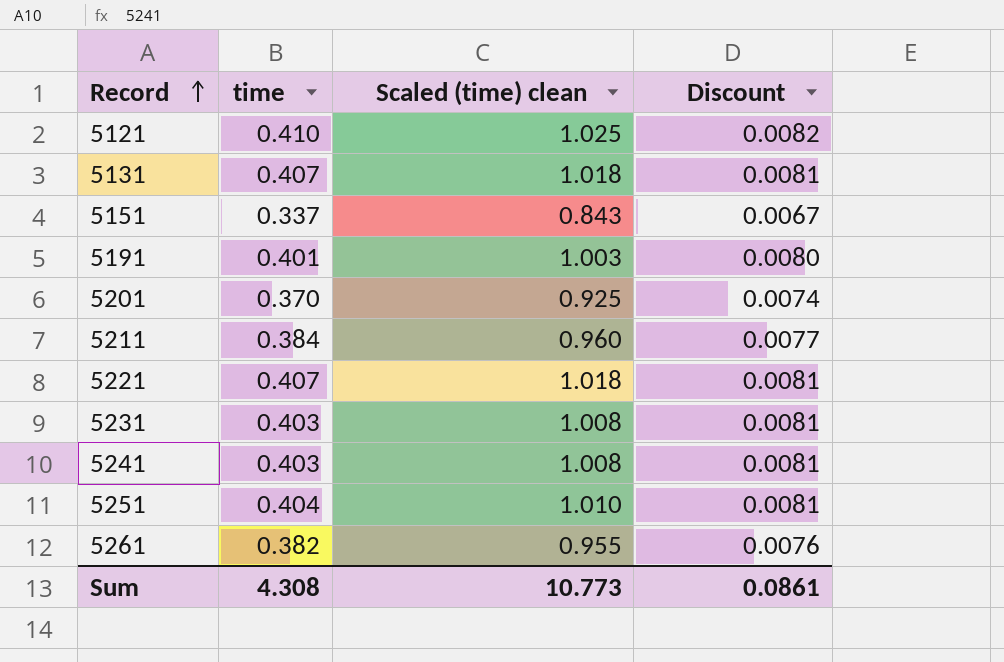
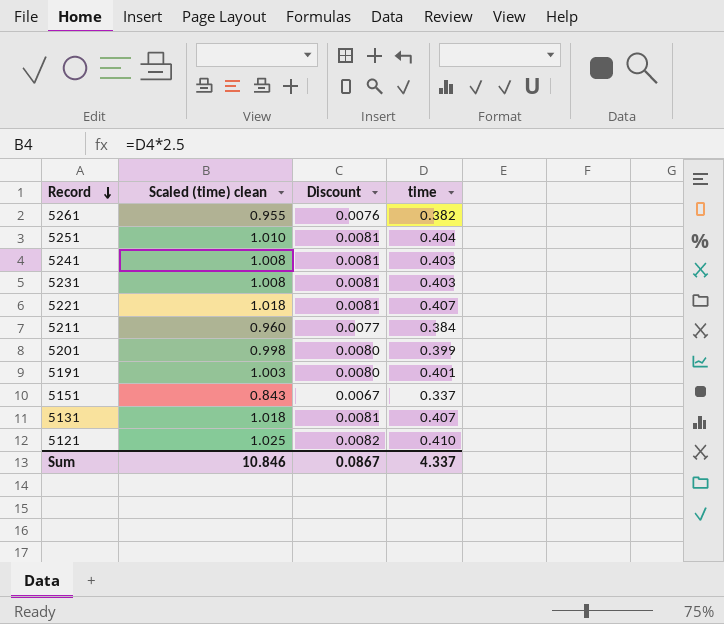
row order: Record ascending -> Record descending
column time | position: 2 -> 4
5201 | Scaled (time) clean: 0.925 -> 0.998
5201 | Discount: 0.0074 -> 0.0080
5201 | time: 0.370 -> 0.399
Sum | Scaled (time) clean: 10.773 -> 10.846
Sum | Discount: 0.0861 -> 0.0867
Sum | time: 4.308 -> 4.337

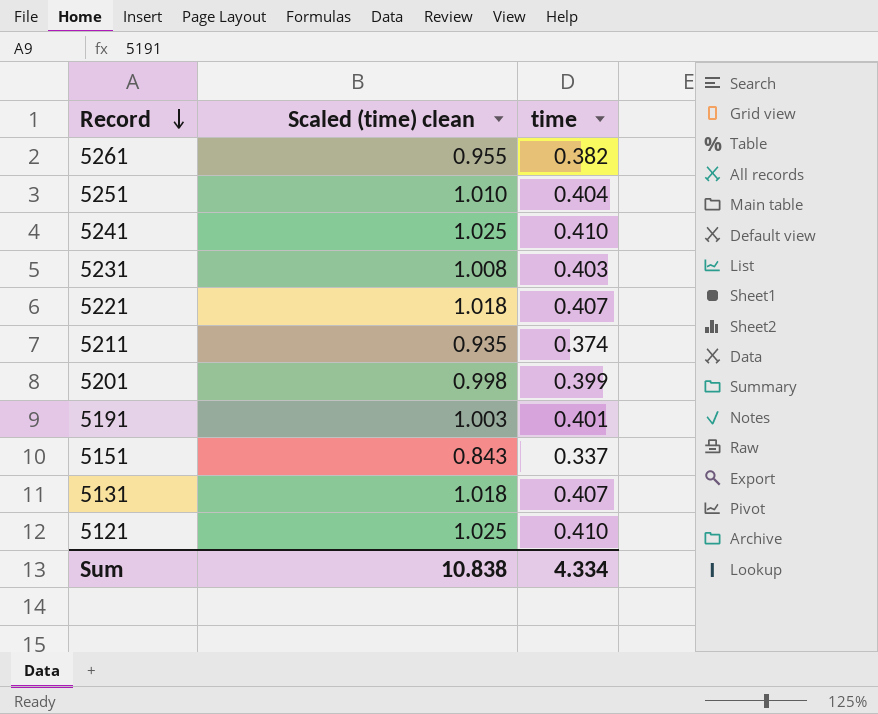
column Discount | formula: [time] * 0.02 -> none
5241 | Scaled (time) clean: 1.008 -> 1.025
5241 | time: 0.403 -> 0.410
5211 | Scaled (time) clean: 0.960 -> 0.935
5211 | time: 0.384 -> 0.374
Sum | Scaled (time) clean: 10.846 -> 10.838
Sum | time: 4.337 -> 4.334

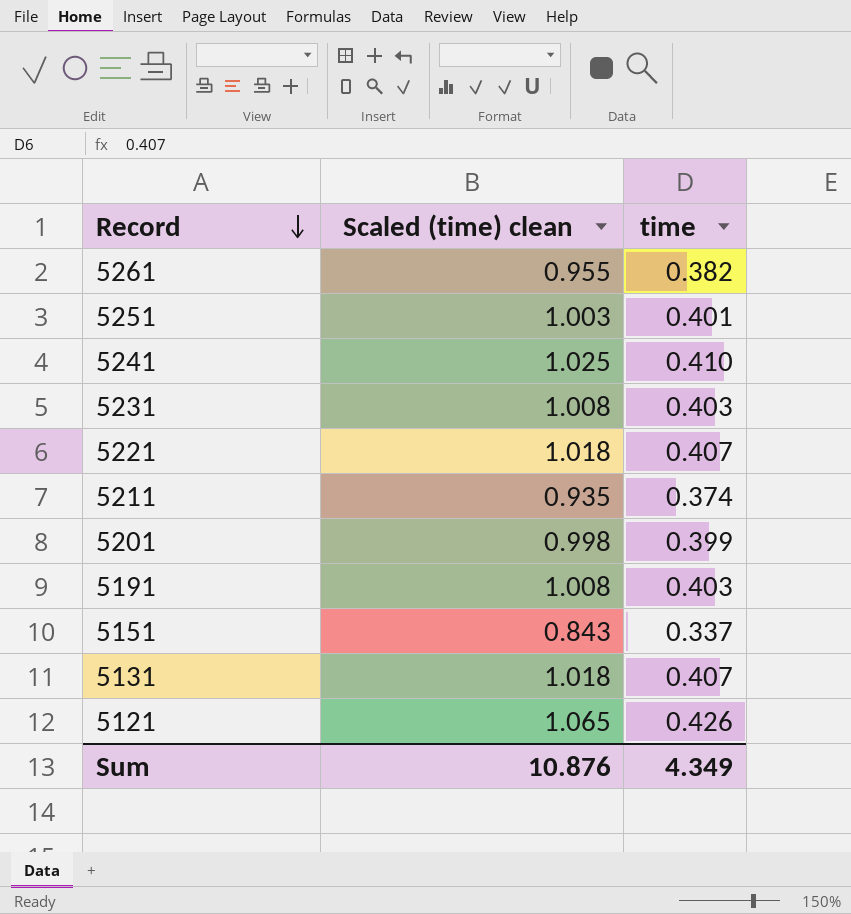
5251 | Scaled (time) clean: 1.010 -> 1.003
5251 | time: 0.404 -> 0.401
5191 | Scaled (time) clean: 1.003 -> 1.008
5191 | time: 0.401 -> 0.403
5121 | Scaled (time) clean: 1.025 -> 1.065
5121 | time: 0.410 -> 0.426
Sum | Scaled (time) clean: 10.838 -> 10.876
Sum | time: 4.334 -> 4.349

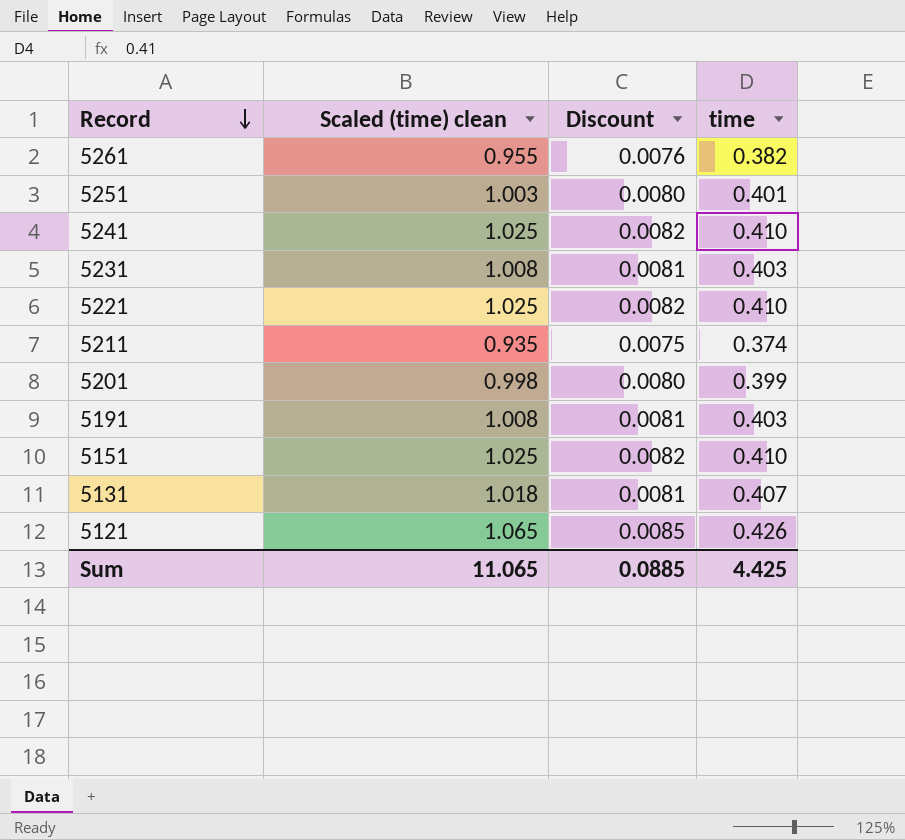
column Discount | formula: none -> [time] * 0.02
5221 | Scaled (time) clean: 1.018 -> 1.025
5221 | time: 0.407 -> 0.410
5151 | Scaled (time) clean: 0.843 -> 1.025
5151 | time: 0.337 -> 0.410
Sum | Scaled (time) clean: 10.876 -> 11.065
Sum | time: 4.349 -> 4.425

